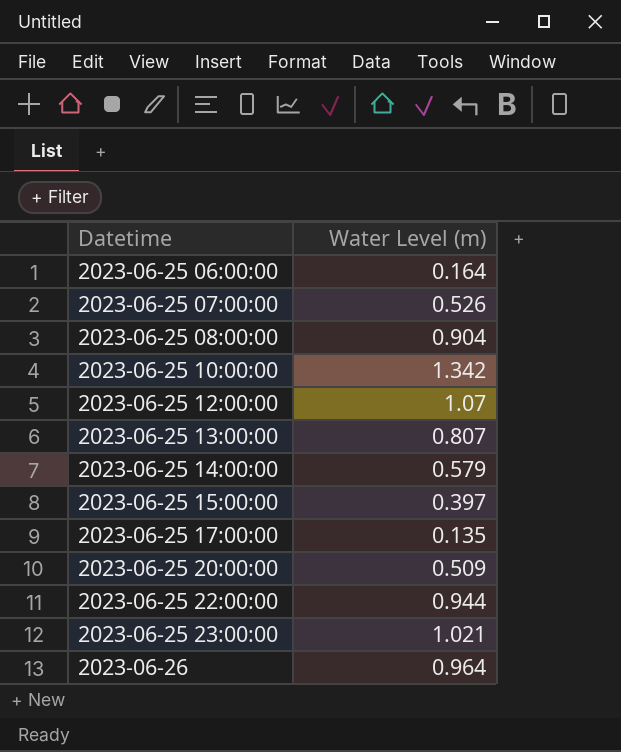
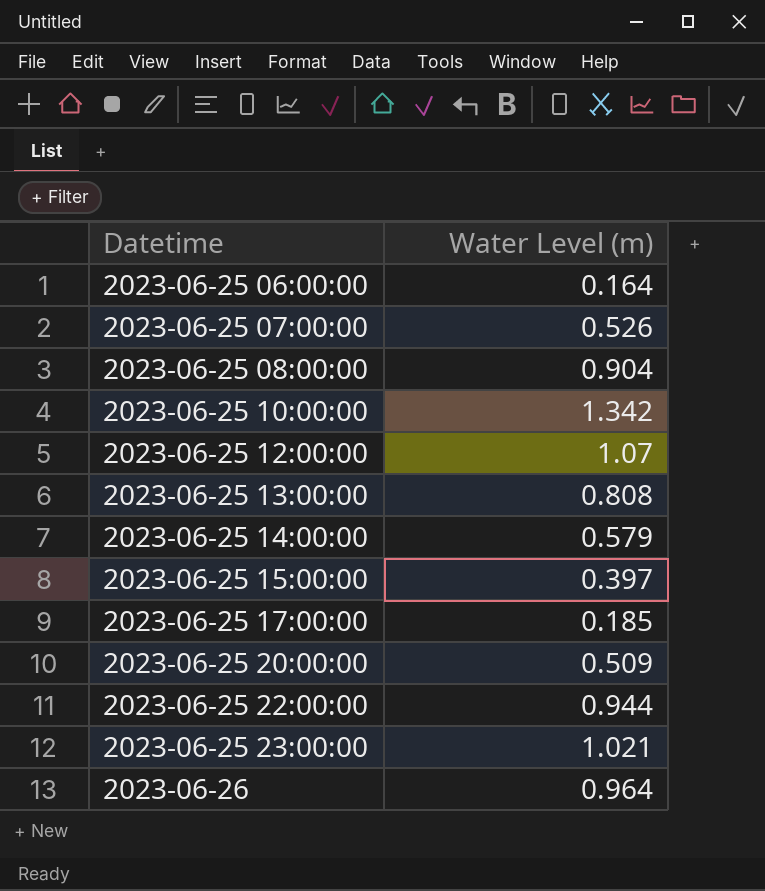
2023-06-25 13:00:00 | Water Level (m): 0.807 -> 0.808
2023-06-25 17:00:00 | Water Level (m): 0.135 -> 0.185

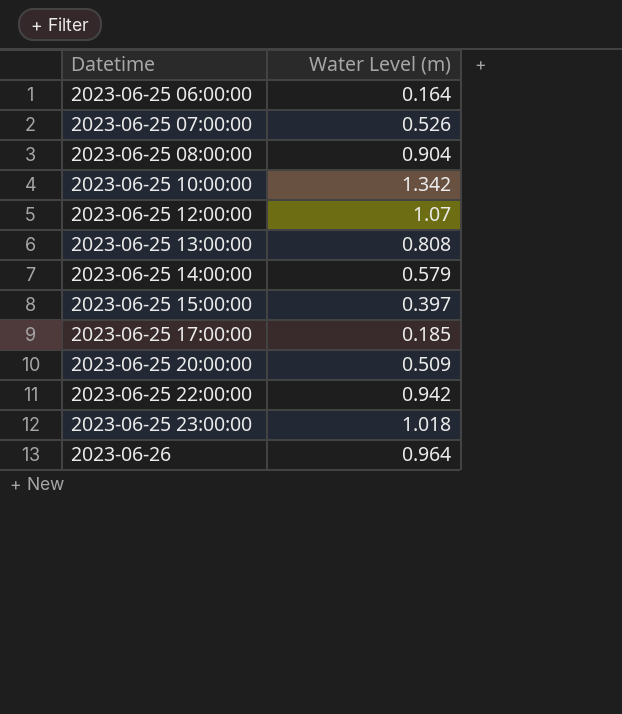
2023-06-25 22:00:00 | Water Level (m): 0.944 -> 0.942
2023-06-25 23:00:00 | Water Level (m): 1.021 -> 1.018

